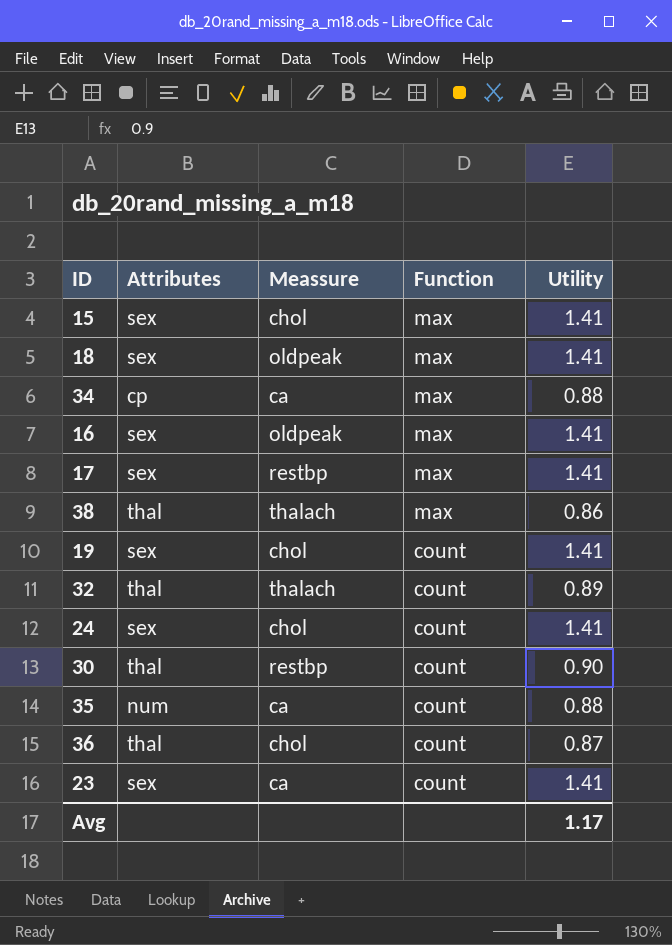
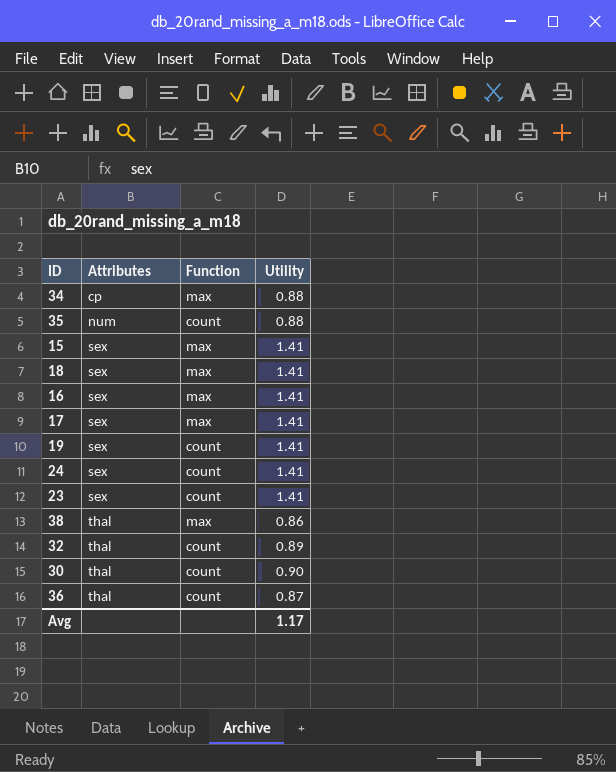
row order: Function descending -> Attributes ascending
column Meassure | position: 3 -> none

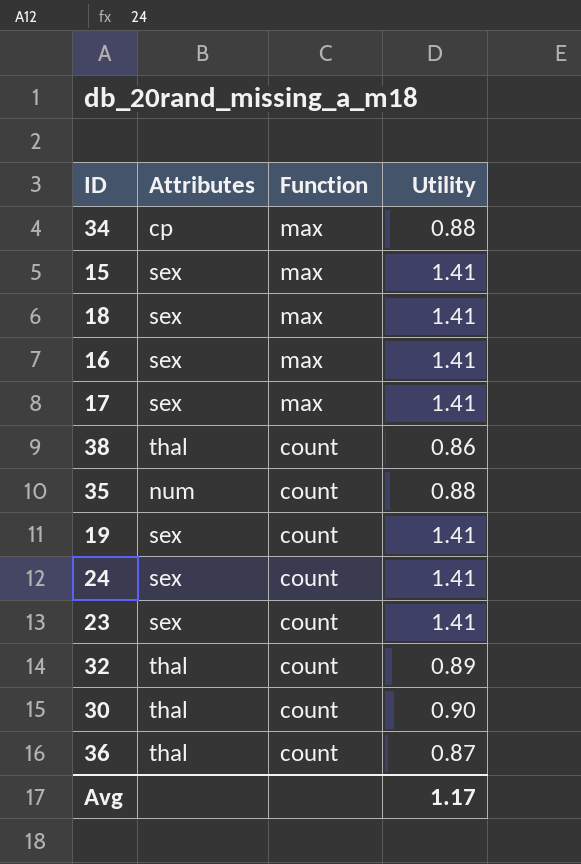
row order: Attributes ascending -> Function descending
38 | Function: max -> count

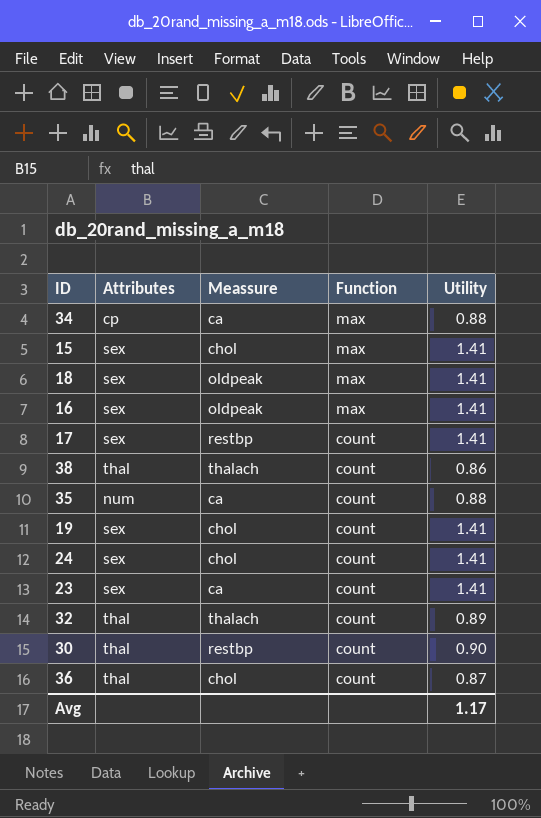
column Meassure | position: none -> 3
17 | Function: max -> count

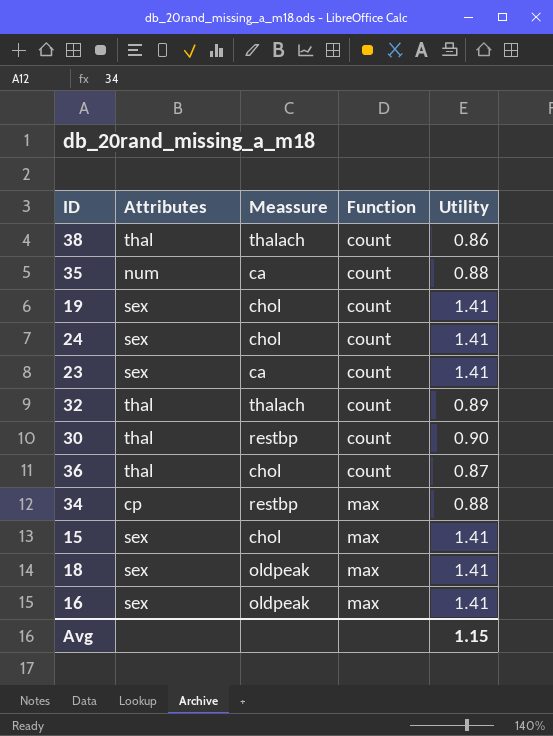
row order: Function descending -> Function ascending
row 17: sex | restbp | count | 1.41 -> none
34 | Meassure: ca -> restbp
Avg | Utility: 1.17 -> 1.15

